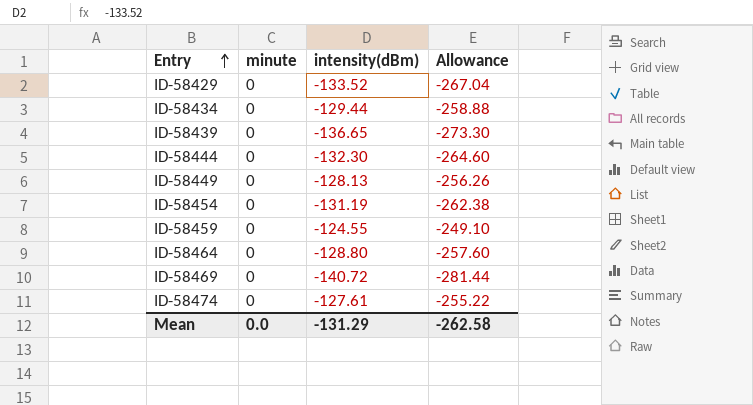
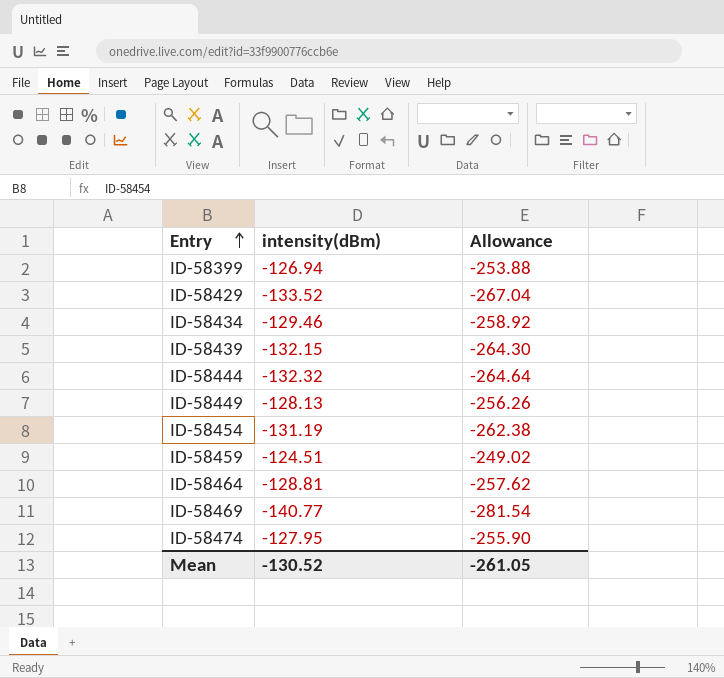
column minute | position: 2 -> none
row ID-58399: none -> -126.94 | -253.88
ID-58434 | intensity(dBm): -129.44 -> -129.46
ID-58434 | Allowance: -258.88 -> -258.92
ID-58439 | intensity(dBm): -136.65 -> -132.15
ID-58439 | Allowance: -273.30 -> -264.30
ID-58444 | intensity(dBm): -132.30 -> -132.32
ID-58444 | Allowance: -264.60 -> -264.64
ID-58459 | intensity(dBm): -124.55 -> -124.51
ID-58459 | Allowance: -249.10 -> -249.02
ID-58464 | intensity(dBm): -128.80 -> -128.81
ID-58464 | Allowance: -257.60 -> -257.62
ID-58469 | intensity(dBm): -140.72 -> -140.77
ID-58469 | Allowance: -281.44 -> -281.54
ID-58474 | intensity(dBm): -127.61 -> -127.95
ID-58474 | Allowance: -255.22 -> -255.90
Mean | intensity(dBm): -131.29 -> -130.52
Mean | Allowance: -262.58 -> -261.05

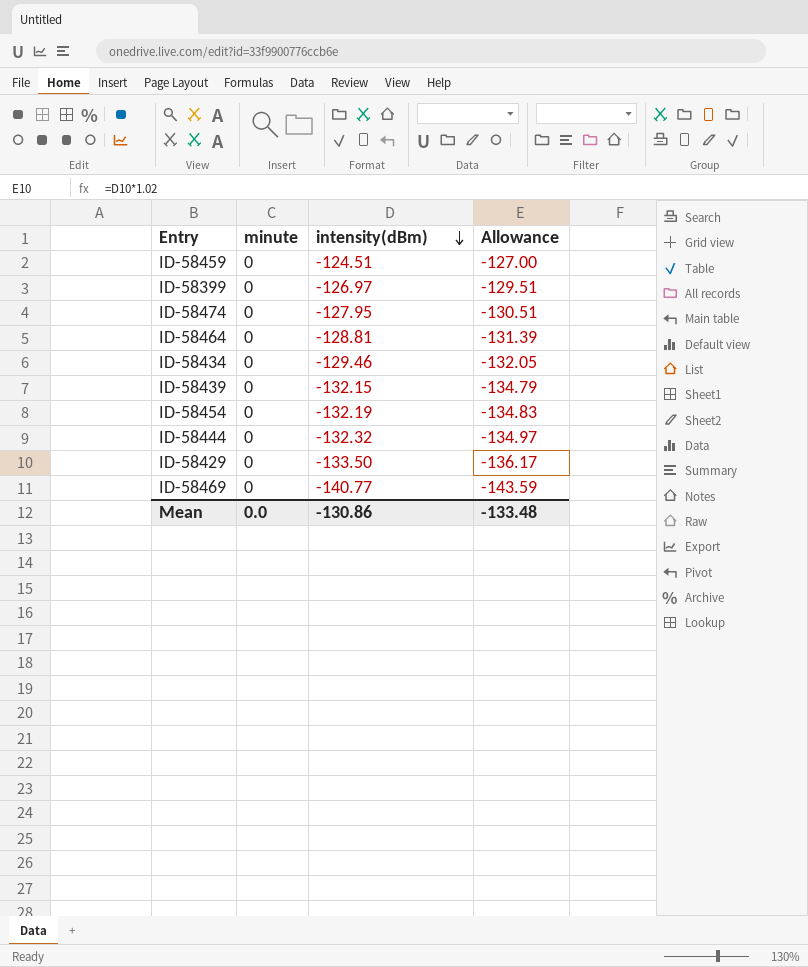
row order: Entry ascending -> intensity(dBm) descending
column minute | position: none -> 2
column Allowance | formula: [intensity(dBm)] * 2 -> [intensity(dBm)] * 1.02
row ID-58449: -128.13 | -256.26 -> none
ID-58399 | intensity(dBm): -126.94 -> -126.97
ID-58454 | intensity(dBm): -131.19 -> -132.19
ID-58429 | intensity(dBm): -133.52 -> -133.50
Mean | intensity(dBm): -130.52 -> -130.86
Mean | Allowance: -261.05 -> -133.48

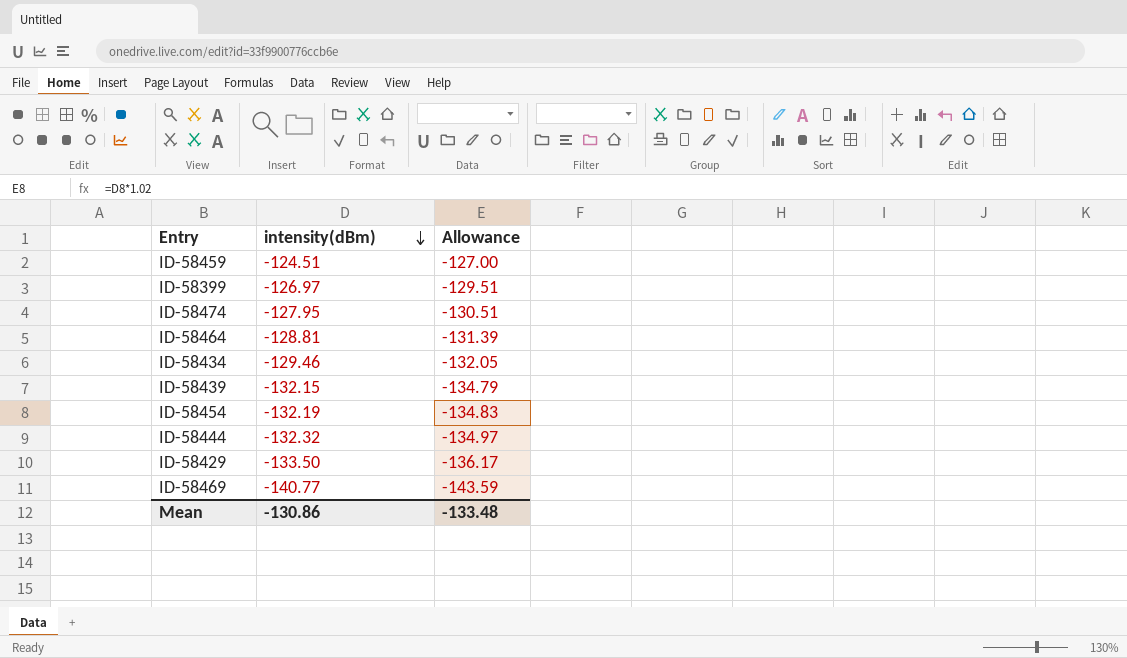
column minute | position: 2 -> none

